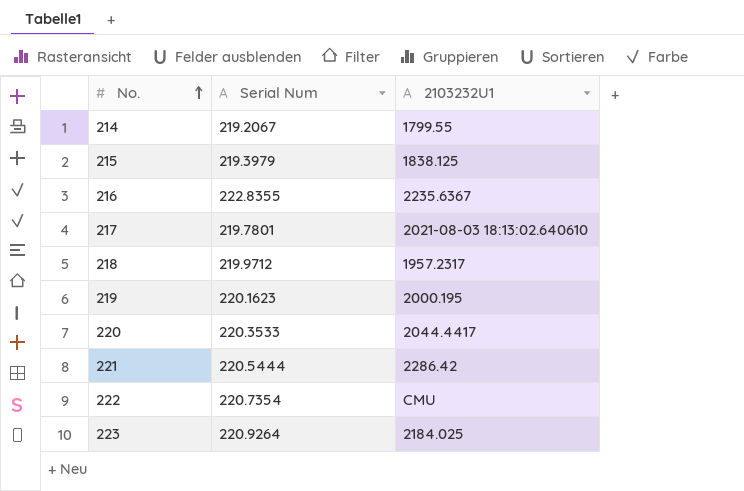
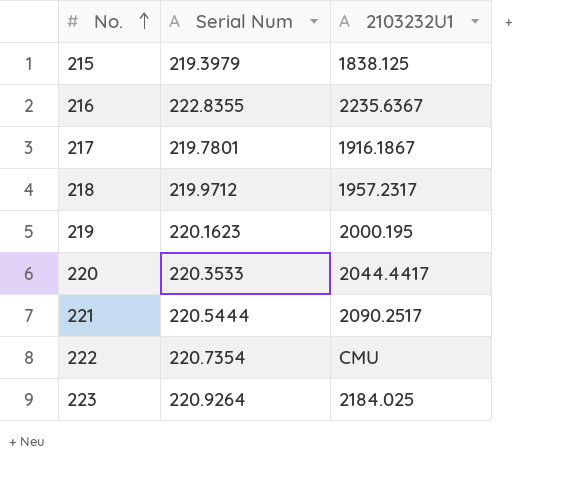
row 214: 219.2067 | 1799.55 -> none
217 | 2103232U1: 2021-08-03 18:13:02.640610 -> 1916.1867
221 | 2103232U1: 2286.42 -> 2090.2517

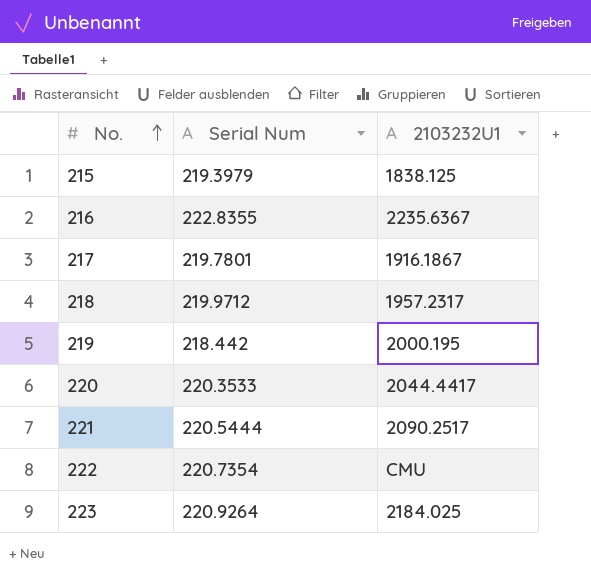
219 | Serial Num: 220.1623 -> 218.442

